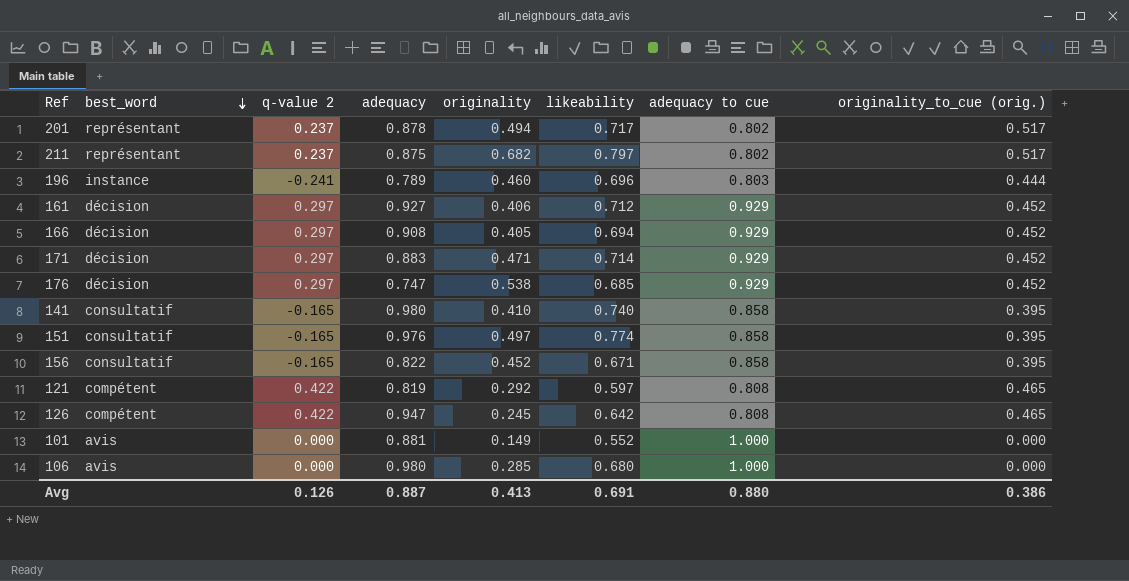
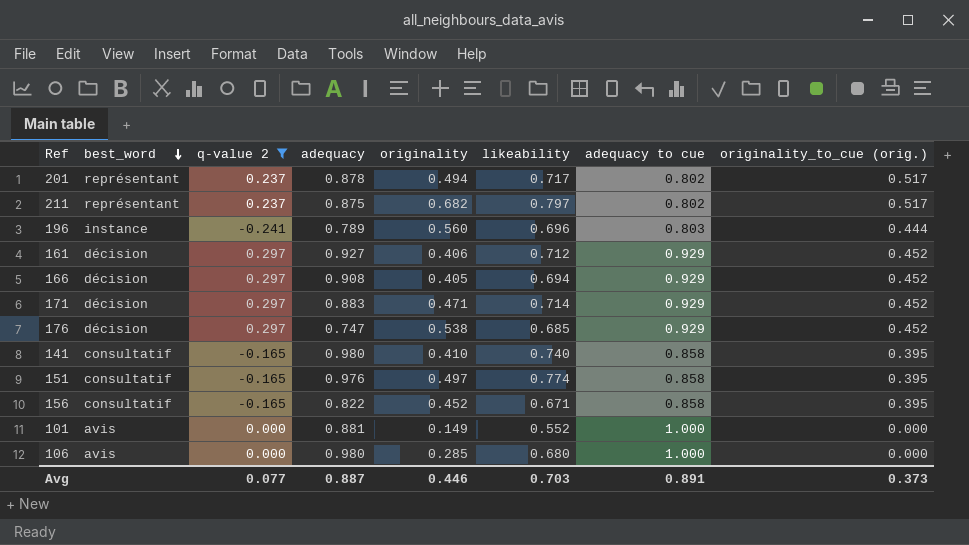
filter: none -> q-value 2 != 0.422
196 | originality: 0.460 -> 0.560
Avg | q-value 2: 0.126 -> 0.077
Avg | originality: 0.413 -> 0.446
Avg | likeability: 0.691 -> 0.703
Avg | adequacy to cue: 0.880 -> 0.891
Avg | originality_to_cue (orig.): 0.386 -> 0.373

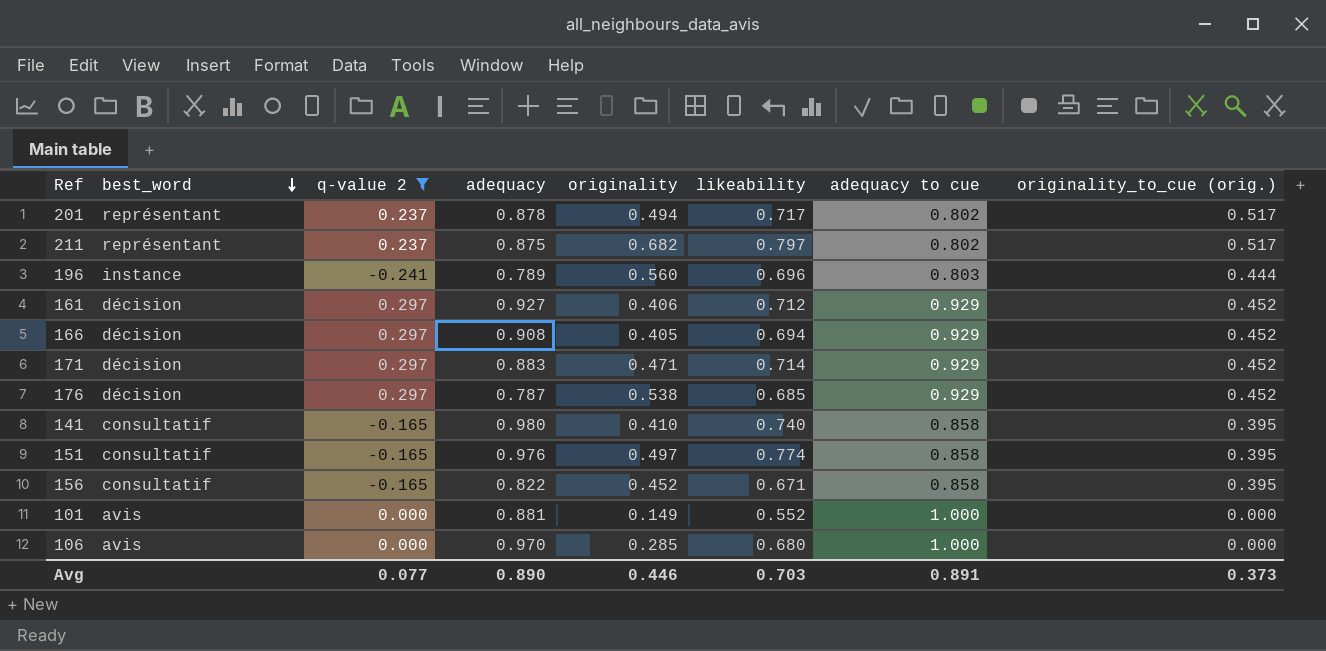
176 | adequacy: 0.747 -> 0.787
106 | adequacy: 0.980 -> 0.970
Avg | adequacy: 0.887 -> 0.890

